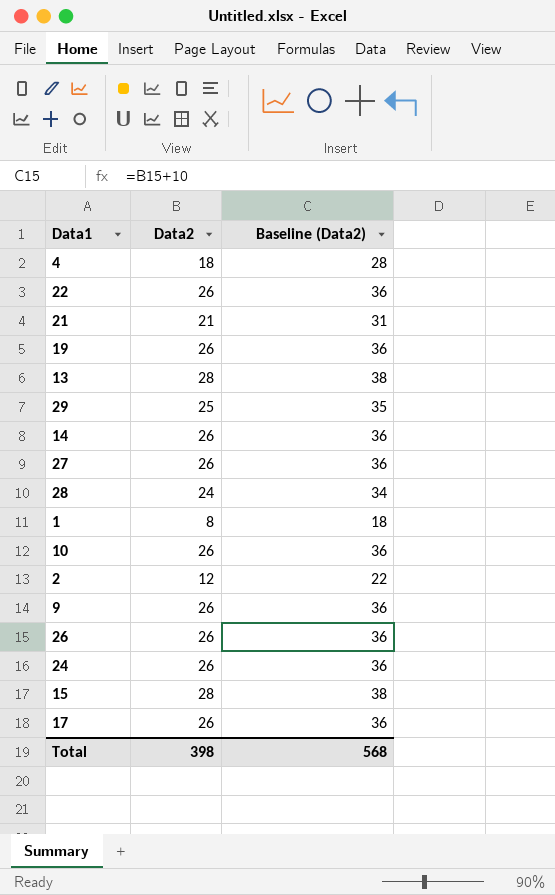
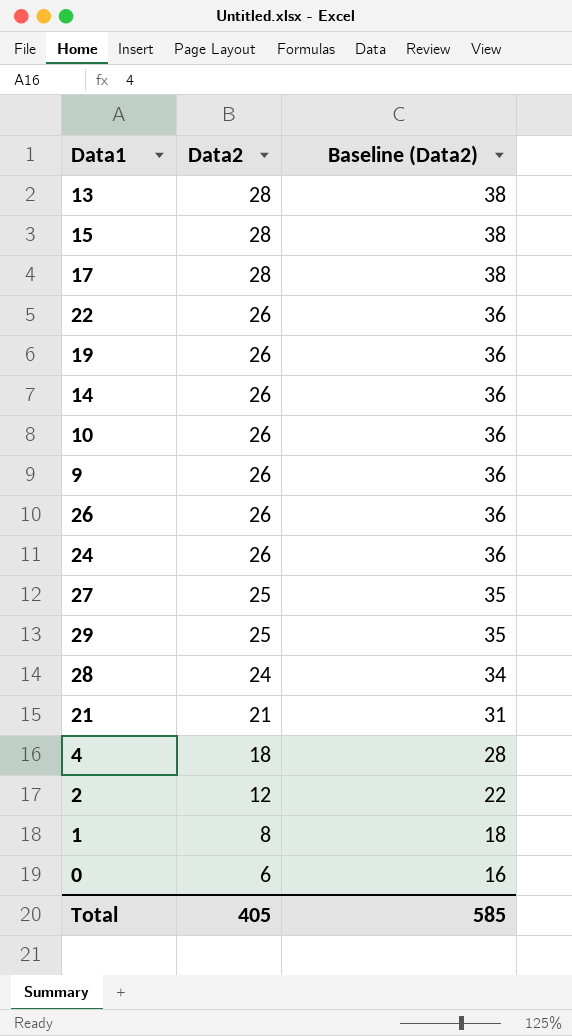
row order: none -> Data2 descending
17 | Data2: 26 -> 28
17 | Baseline (Data2): 36 -> 38
27 | Data2: 26 -> 25
27 | Baseline (Data2): 36 -> 35
row 0: none -> 6 | 16
Total | Data2: 398 -> 405
Total | Baseline (Data2): 568 -> 585

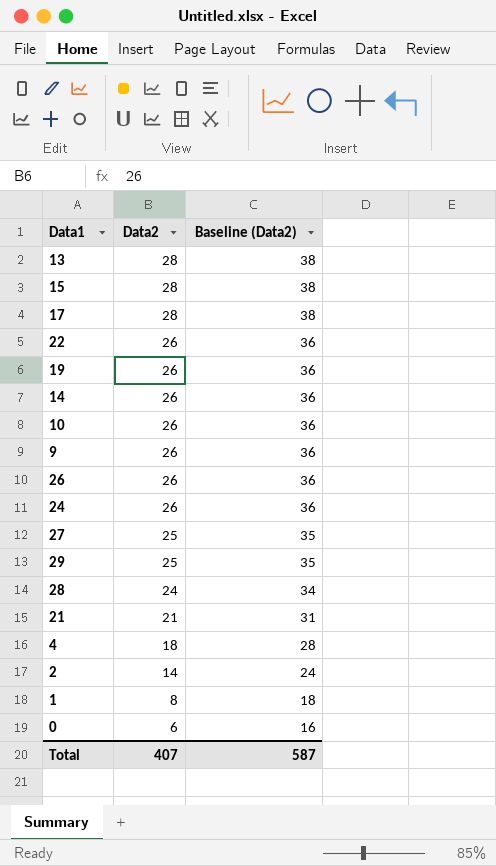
2 | Data2: 12 -> 14
2 | Baseline (Data2): 22 -> 24
Total | Data2: 405 -> 407
Total | Baseline (Data2): 585 -> 587

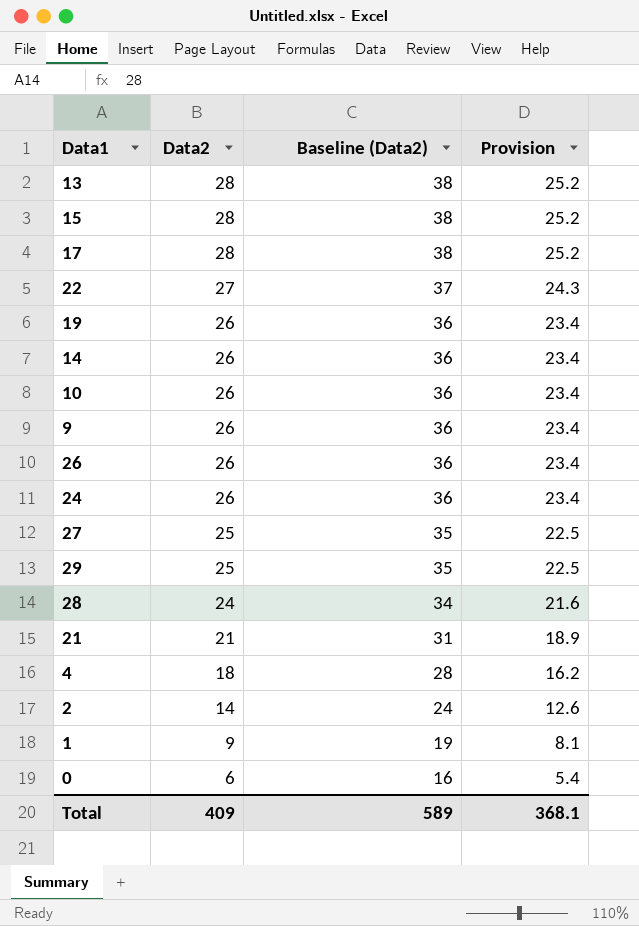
column Provision | formula: none -> [Data2] * 0.9
22 | Data2: 26 -> 27
22 | Baseline (Data2): 36 -> 37
1 | Data2: 8 -> 9
1 | Baseline (Data2): 18 -> 19
Total | Data2: 407 -> 409
Total | Baseline (Data2): 587 -> 589

